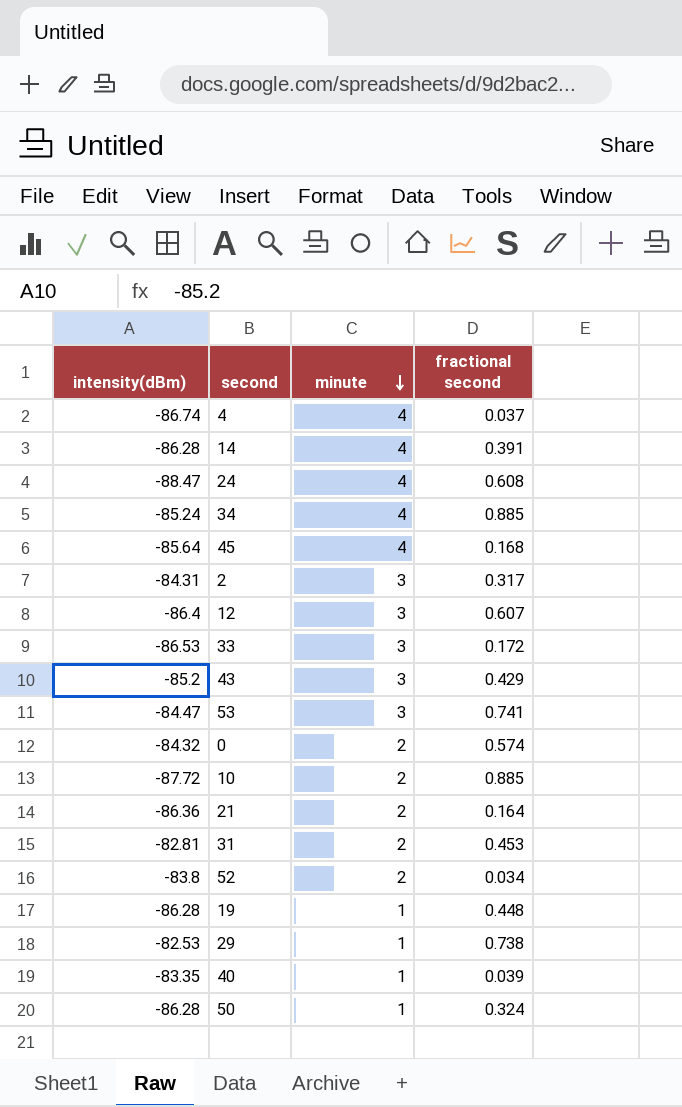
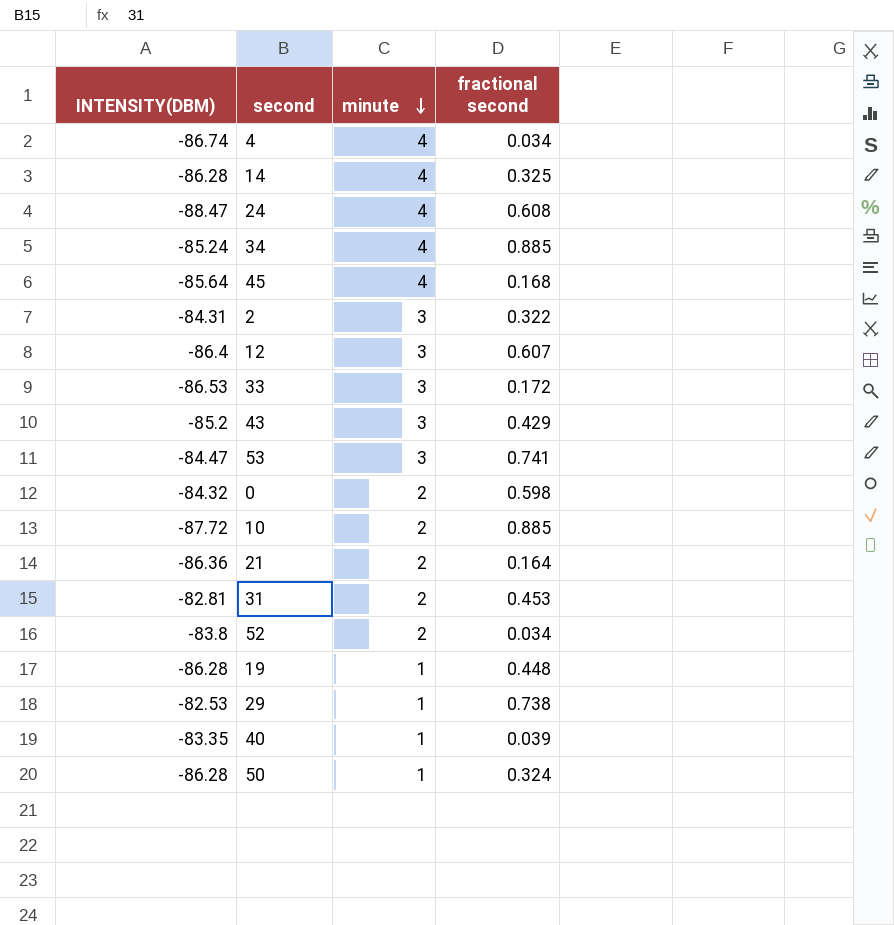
column name: intensity(dBm) -> INTENSITY(DBM)
4 | fractional second: 0.037 -> 0.034
14 | fractional second: 0.391 -> 0.325
2 | fractional second: 0.317 -> 0.322
0 | fractional second: 0.574 -> 0.598

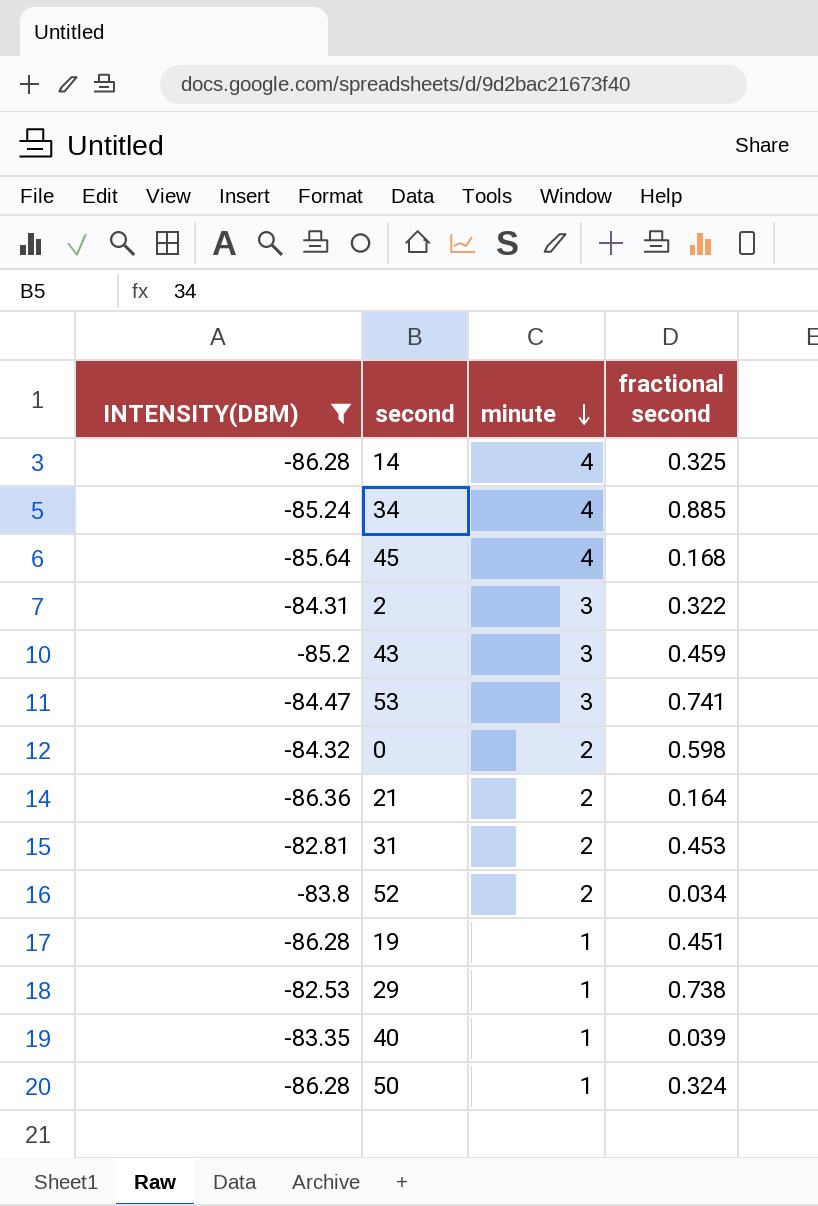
filter: none -> INTENSITY(DBM) >= -86.36
43 | fractional second: 0.429 -> 0.459
19 | fractional second: 0.448 -> 0.451

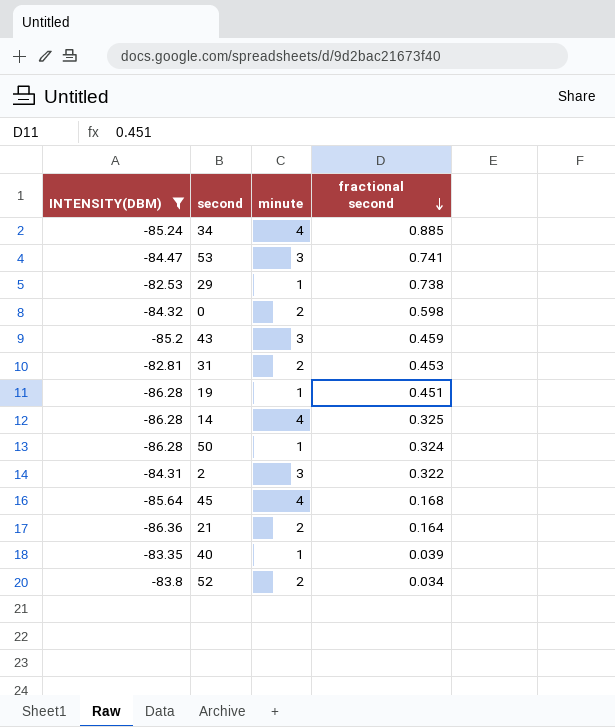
row order: minute descending -> fractional second descending

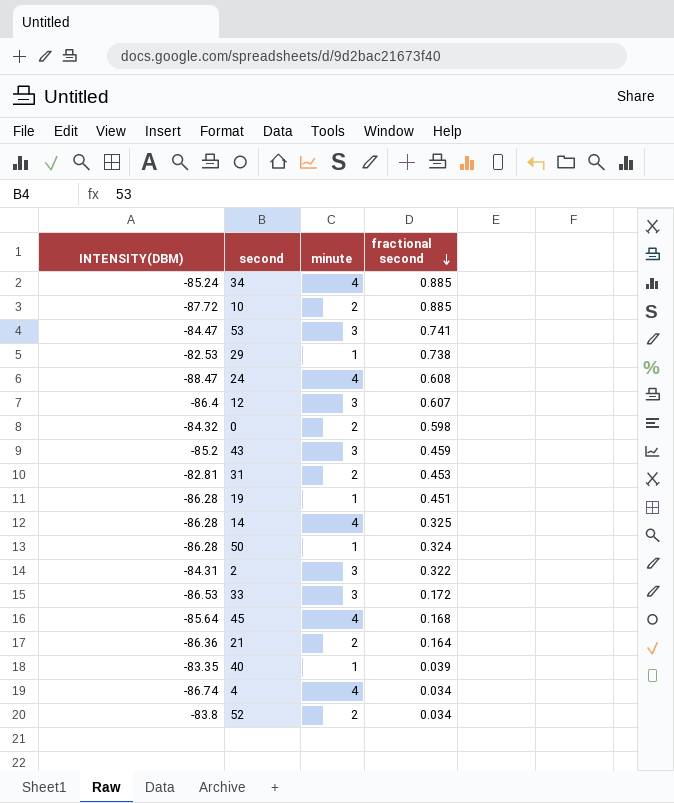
filter: INTENSITY(DBM) >= -86.36 -> none

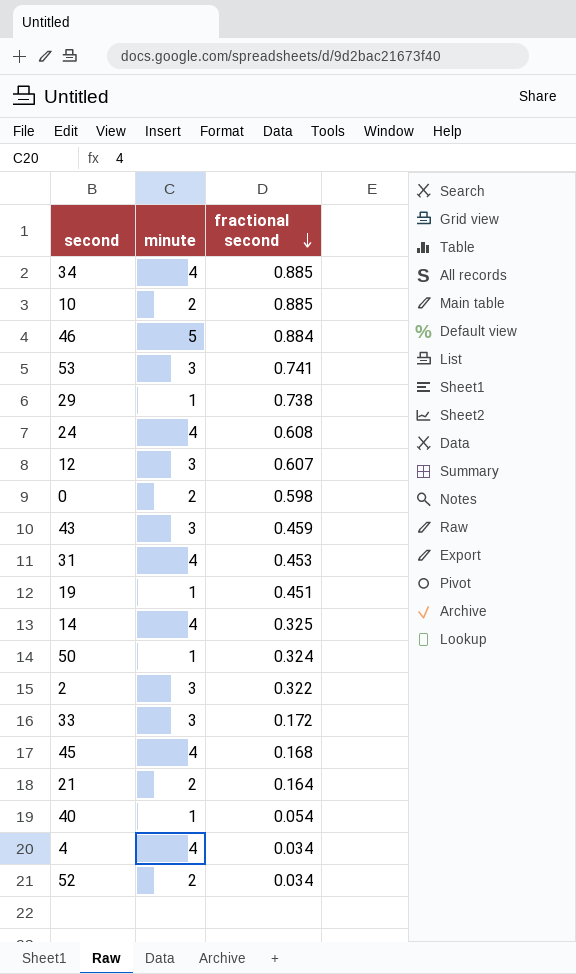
column INTENSITY(DBM) | position: 1 -> none
row 46: none -> 5 | 0.884
31 | minute: 2 -> 4
40 | fractional second: 0.039 -> 0.054

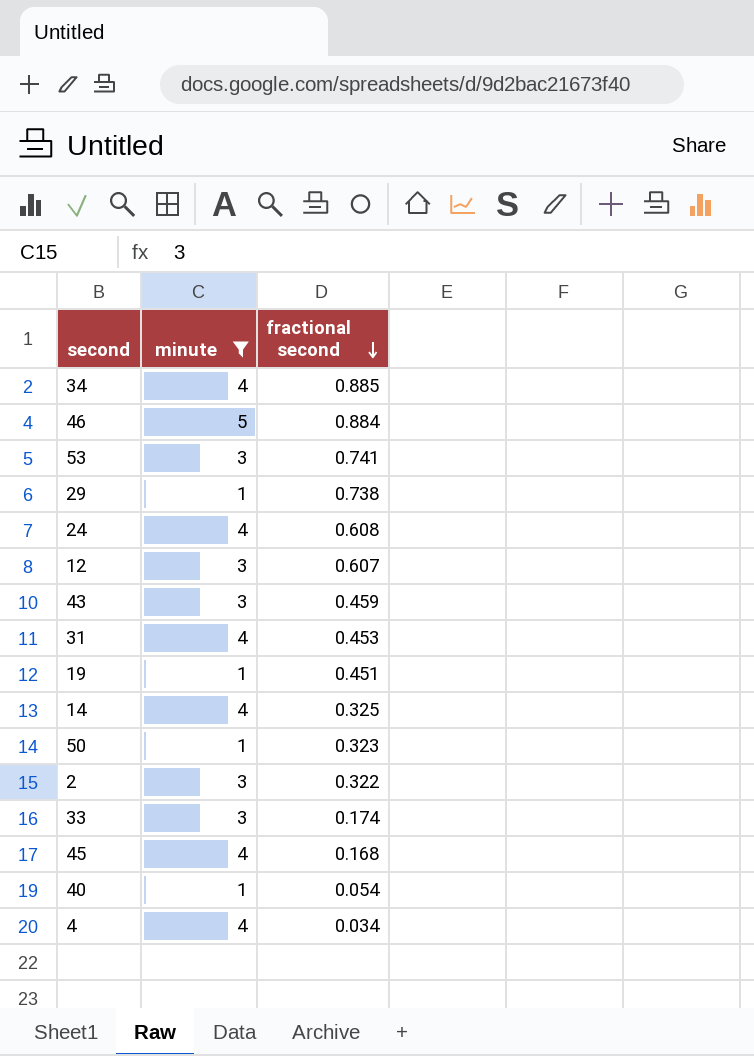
filter: none -> minute != 2
50 | fractional second: 0.324 -> 0.323
33 | fractional second: 0.172 -> 0.174

